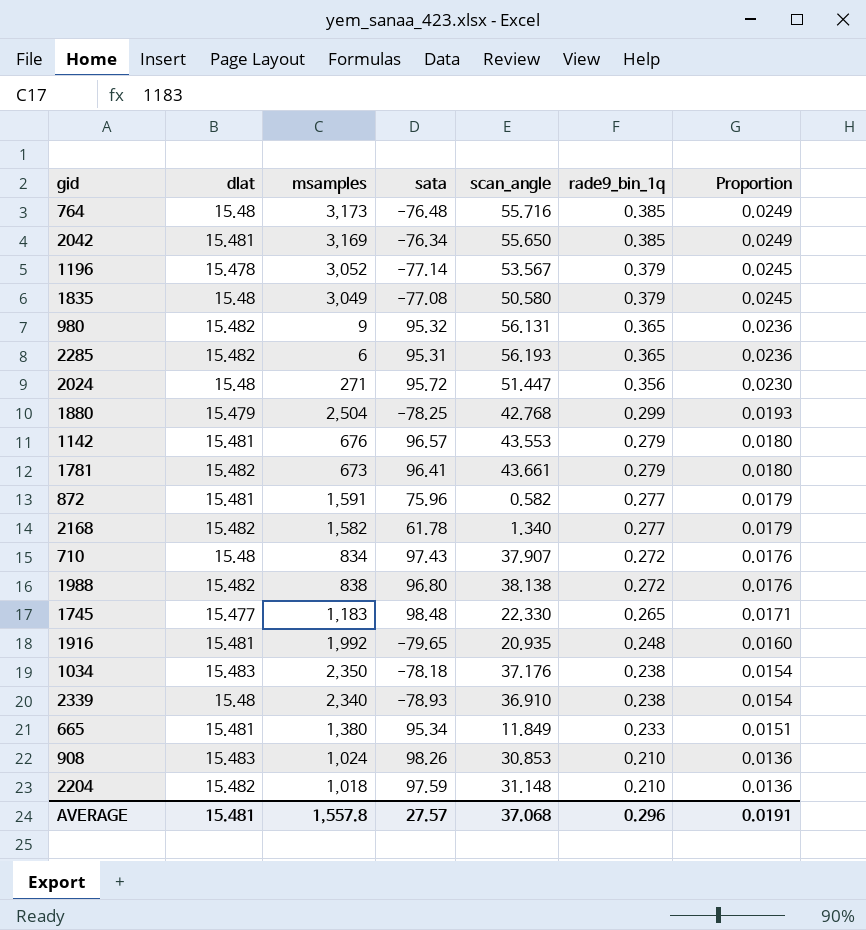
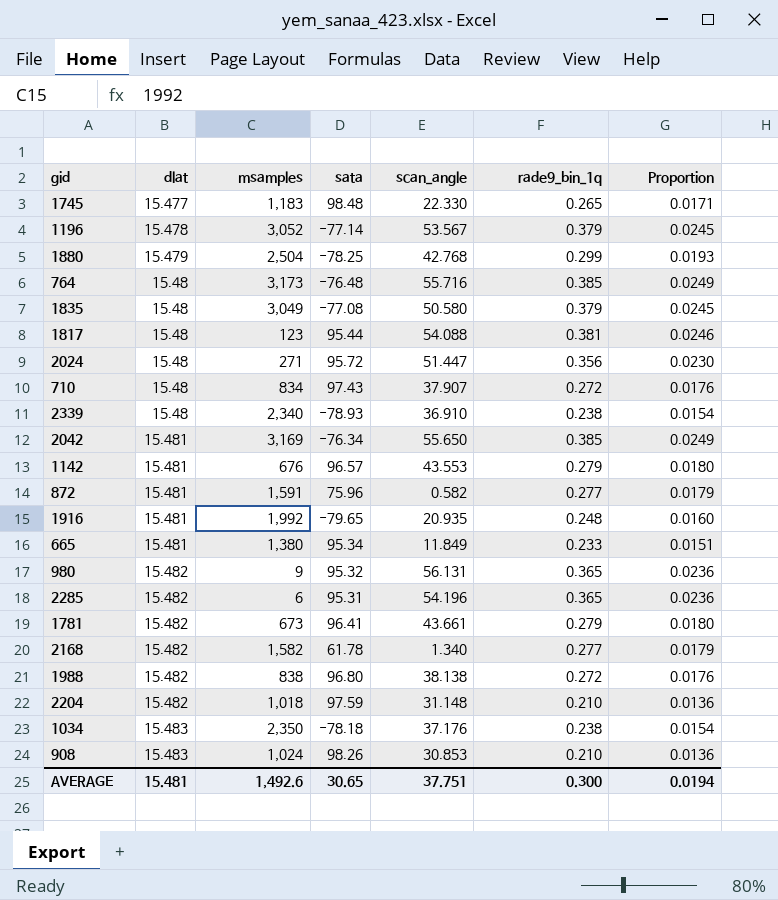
row order: rade9_bin_1q descending -> dlat ascending
row 1817: none -> 15.48 | 123 | 95.44 | 54.088 | 0.381 | 0.0246
2285 | scan_angle: 56.193 -> 54.196
AVERAGE | msamples: 1,557.8 -> 1,492.6
AVERAGE | sata: 27.57 -> 30.65
AVERAGE | scan_angle: 37.068 -> 37.751
AVERAGE | rade9_bin_1q: 0.296 -> 0.300
AVERAGE | Proportion: 0.0191 -> 0.0194

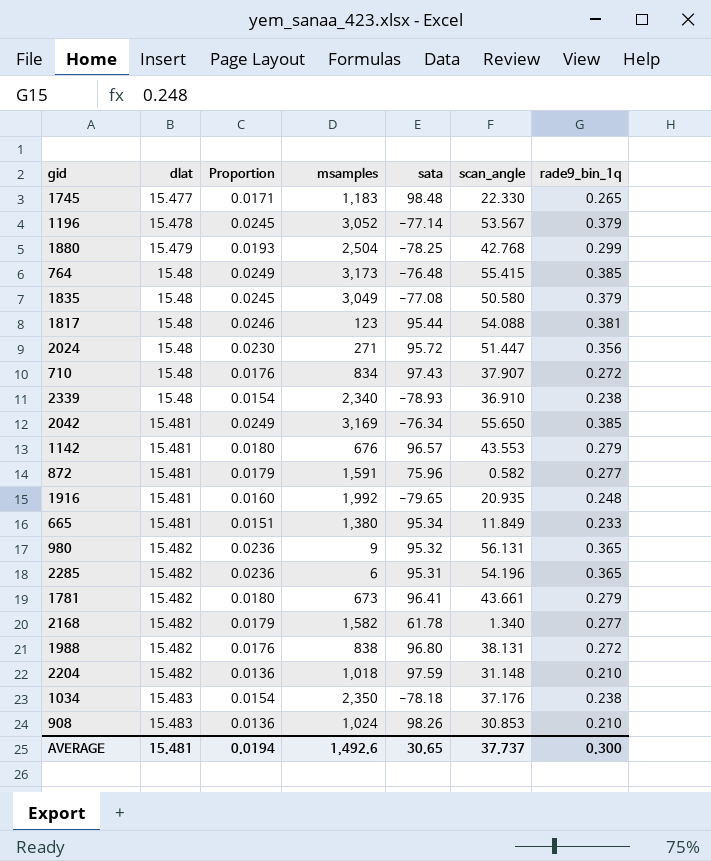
column Proportion | position: 7 -> 3
764 | scan_angle: 55.716 -> 55.415
1988 | scan_angle: 38.138 -> 38.131
AVERAGE | scan_angle: 37.751 -> 37.737

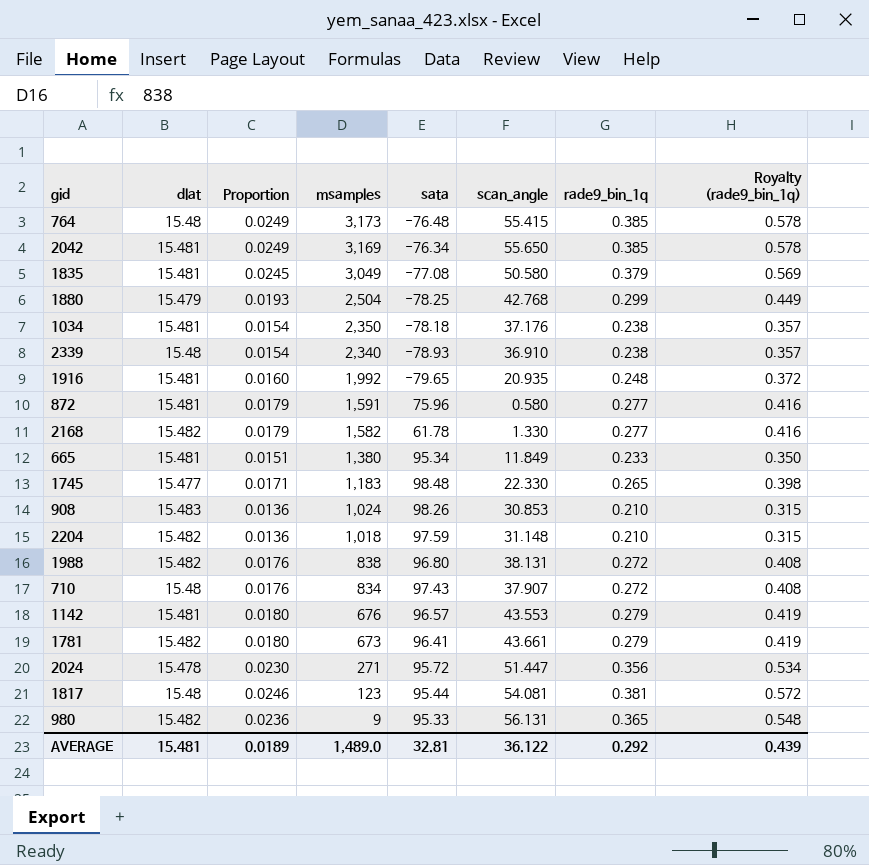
row order: dlat ascending -> msamples descending
column Royalty (rade9_bin_1q) | formula: none -> [rade9_bin_1q] * 1.5
row 1196: 15.478 | 0.0245 | 3,052 | -77.14 | 53.567 | 0.379 -> none
row 2285: 15.482 | 0.0236 | 6 | 95.31 | 54.196 | 0.365 -> none
1835 | dlat: 15.48 -> 15.481
1034 | dlat: 15.483 -> 15.481
872 | scan_angle: 0.582 -> 0.580
2168 | scan_angle: 1.340 -> 1.330
2024 | dlat: 15.48 -> 15.478
1817 | scan_angle: 54.088 -> 54.081
980 | sata: 95.32 -> 95.33
AVERAGE | Proportion: 0.0194 -> 0.0189
AVERAGE | msamples: 1,492.6 -> 1,489.0
AVERAGE | sata: 30.65 -> 32.81
AVERAGE | scan_angle: 37.737 -> 36.122
AVERAGE | rade9_bin_1q: 0.300 -> 0.292

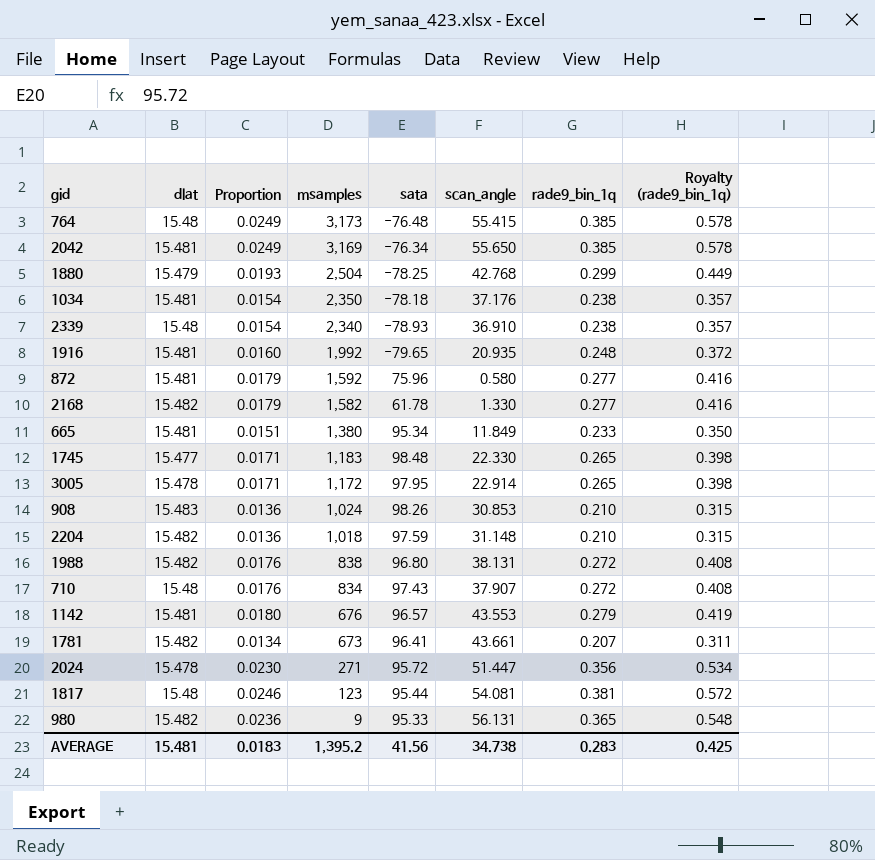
row 1835: 15.481 | 0.0245 | 3,049 | -77.08 | 50.580 | 0.379 | 0.569 -> none
872 | msamples: 1,591 -> 1,592
row 3005: none -> 15.478 | 0.0171 | 1,172 | 97.95 | 22.914 | 0.265 | 0.398
1781 | Proportion: 0.0180 -> 0.0134
1781 | rade9_bin_1q: 0.279 -> 0.207
1781 | Royalty (rade9_bin_1q): 0.419 -> 0.311
AVERAGE | Proportion: 0.0189 -> 0.0183
AVERAGE | msamples: 1,489.0 -> 1,395.2
AVERAGE | sata: 32.81 -> 41.56
AVERAGE | scan_angle: 36.122 -> 34.738
AVERAGE | rade9_bin_1q: 0.292 -> 0.283
AVERAGE | Royalty (rade9_bin_1q): 0.439 -> 0.425

